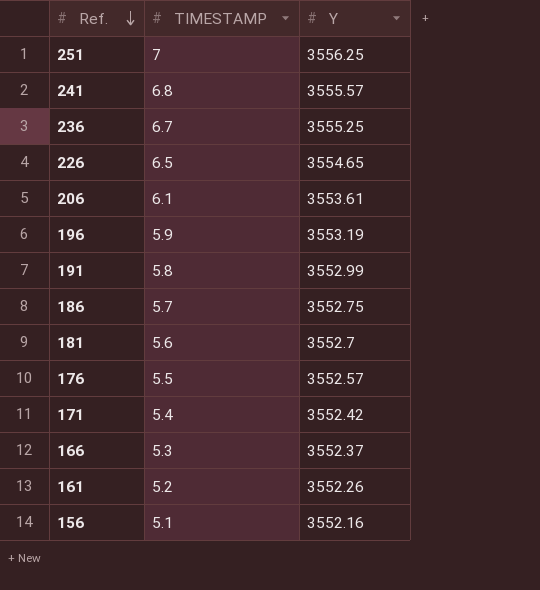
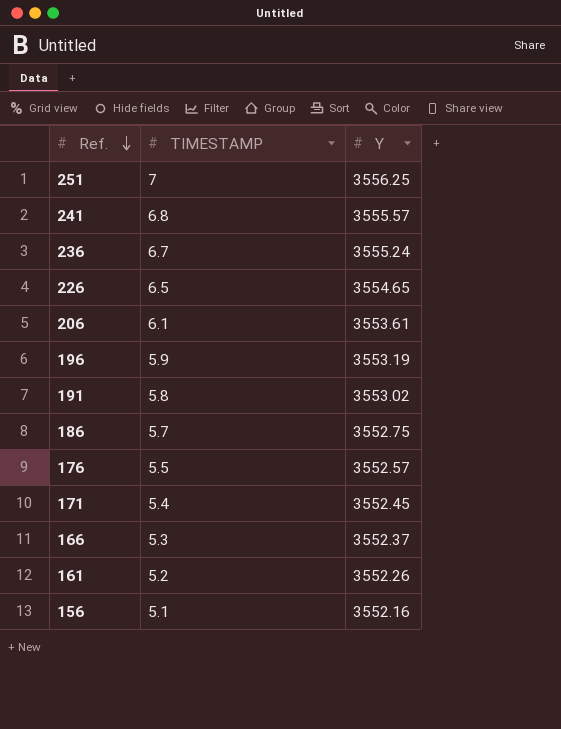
row 181: 5.6 | 3552.7 -> none
236 | Y: 3555.25 -> 3555.24
191 | Y: 3552.99 -> 3553.02
171 | Y: 3552.42 -> 3552.45

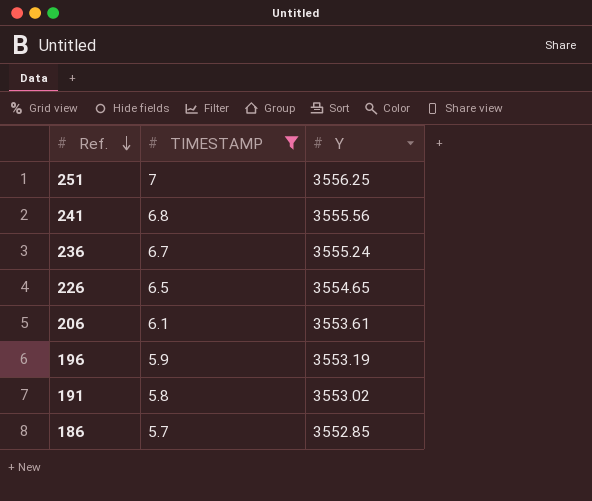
filter: none -> TIMESTAMP >= 5.7
241 | Y: 3555.57 -> 3555.56
186 | Y: 3552.75 -> 3552.85

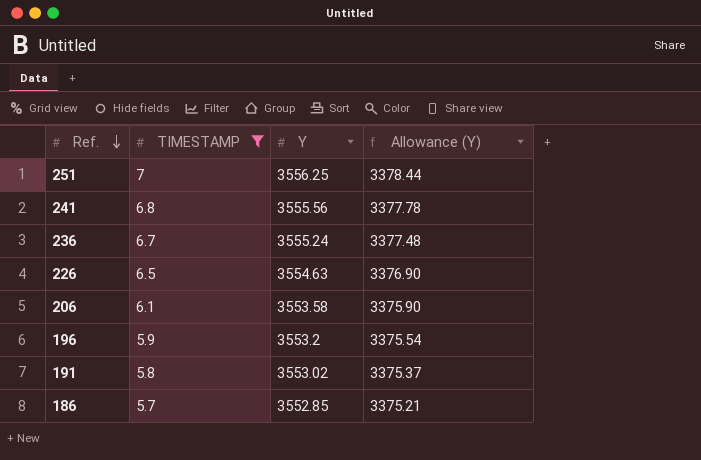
column Allowance (Y) | formula: none -> [Y] * 0.95
226 | Y: 3554.65 -> 3554.63
206 | Y: 3553.61 -> 3553.58
196 | Y: 3553.19 -> 3553.2

